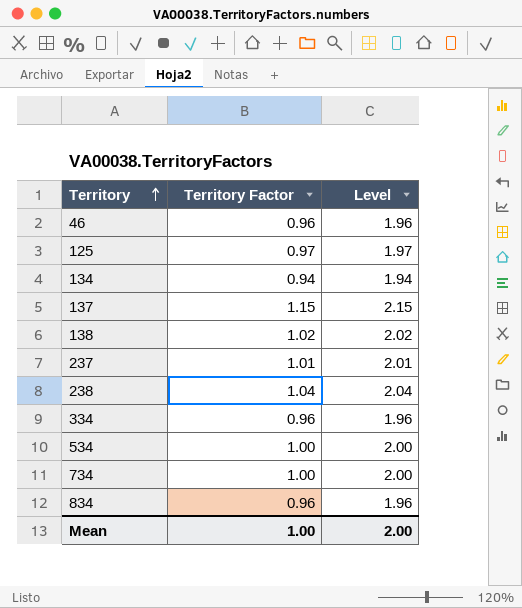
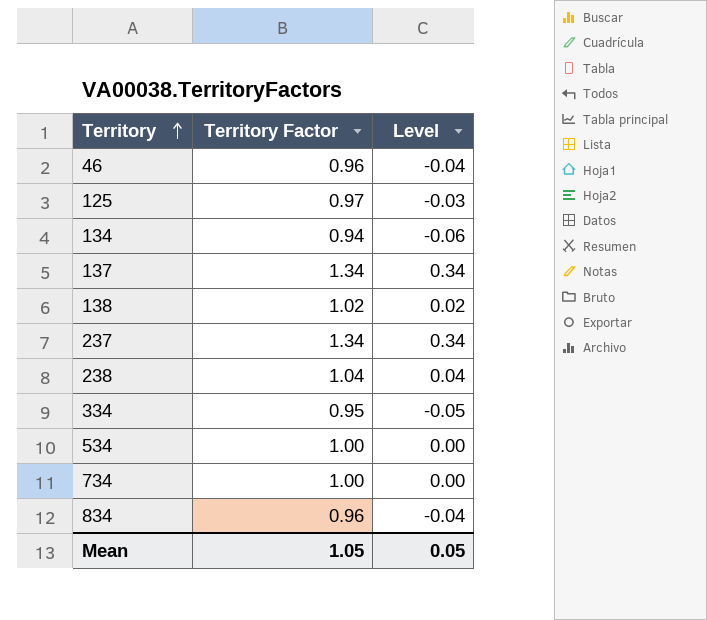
column Level | formula: [Territory Factor] + 1 -> [Territory Factor] - 1
137 | Territory Factor: 1.15 -> 1.34
237 | Territory Factor: 1.01 -> 1.34
334 | Territory Factor: 0.96 -> 0.95
Mean | Territory Factor: 1.00 -> 1.05
Mean | Level: 2.00 -> 0.05

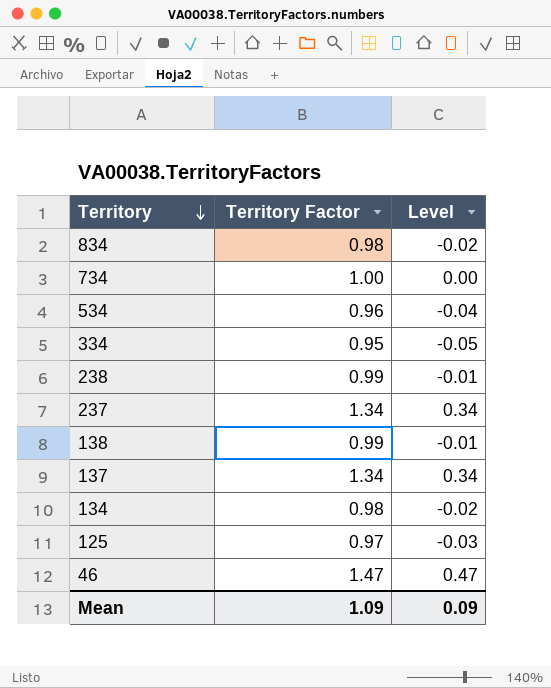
row order: Territory ascending -> Territory descending
834 | Territory Factor: 0.96 -> 0.98
834 | Level: -0.04 -> -0.02
534 | Territory Factor: 1.00 -> 0.96
534 | Level: 0.00 -> -0.04
238 | Territory Factor: 1.04 -> 0.99
238 | Level: 0.04 -> -0.01
138 | Territory Factor: 1.02 -> 0.99
138 | Level: 0.02 -> -0.01
134 | Territory Factor: 0.94 -> 0.98
134 | Level: -0.06 -> -0.02
46 | Territory Factor: 0.96 -> 1.47
46 | Level: -0.04 -> 0.47
Mean | Territory Factor: 1.05 -> 1.09
Mean | Level: 0.05 -> 0.09

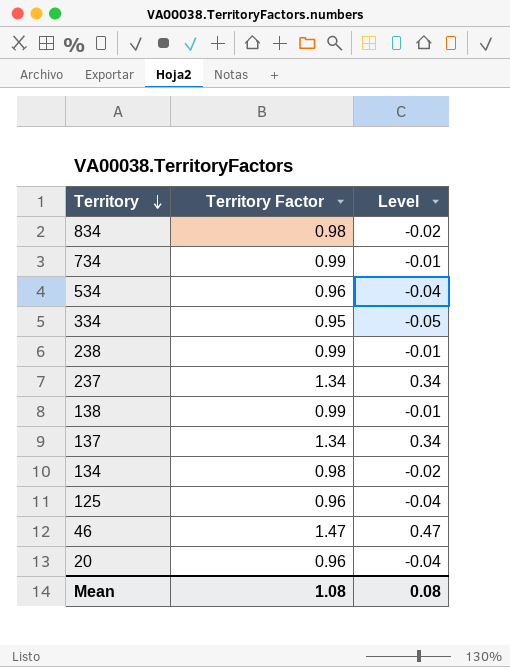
734 | Territory Factor: 1.00 -> 0.99
734 | Level: 0.00 -> -0.01
125 | Territory Factor: 0.97 -> 0.96
125 | Level: -0.03 -> -0.04
row 20: none -> 0.96 | -0.04
Mean | Territory Factor: 1.09 -> 1.08
Mean | Level: 0.09 -> 0.08

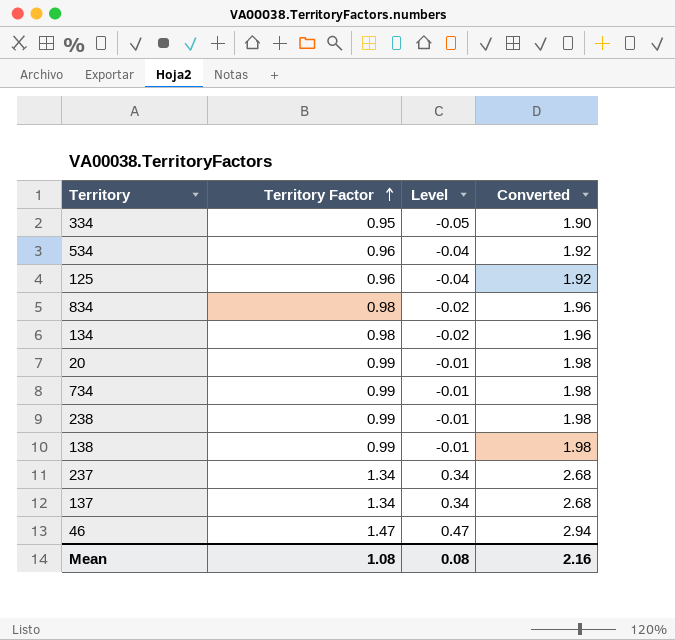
row order: Territory descending -> Territory Factor ascending
column Converted | formula: none -> [Territory Factor] * 2
20 | Territory Factor: 0.96 -> 0.99
20 | Level: -0.04 -> -0.01

